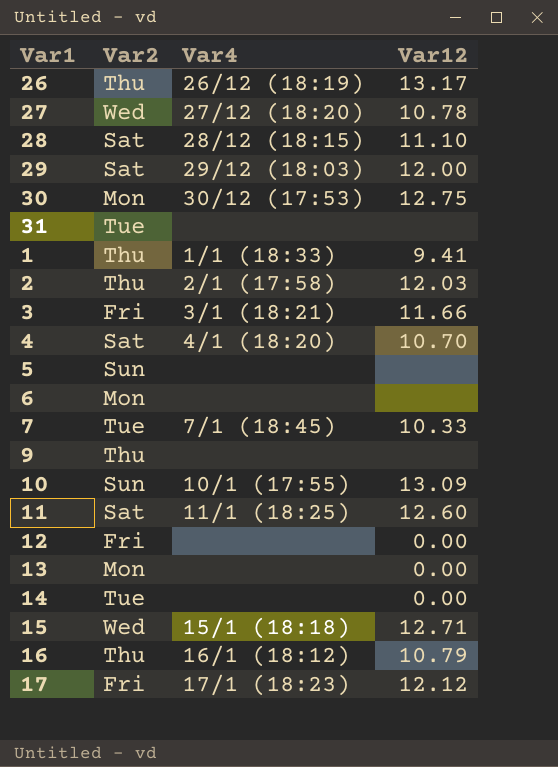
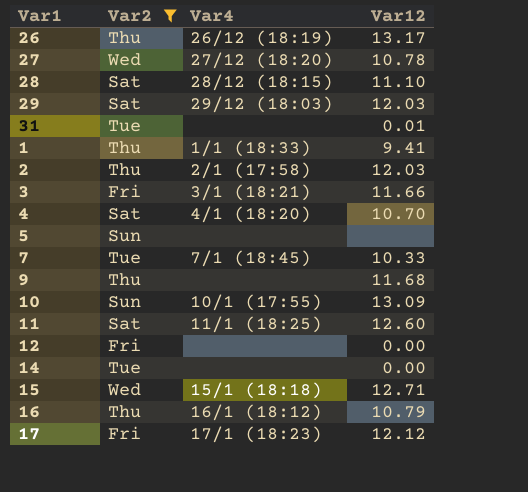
filter: none -> Var2 != Mon
29 | Var12: 12.00 -> 12.03
31 | Var12: none -> 0.01
9 | Var12: none -> 11.68

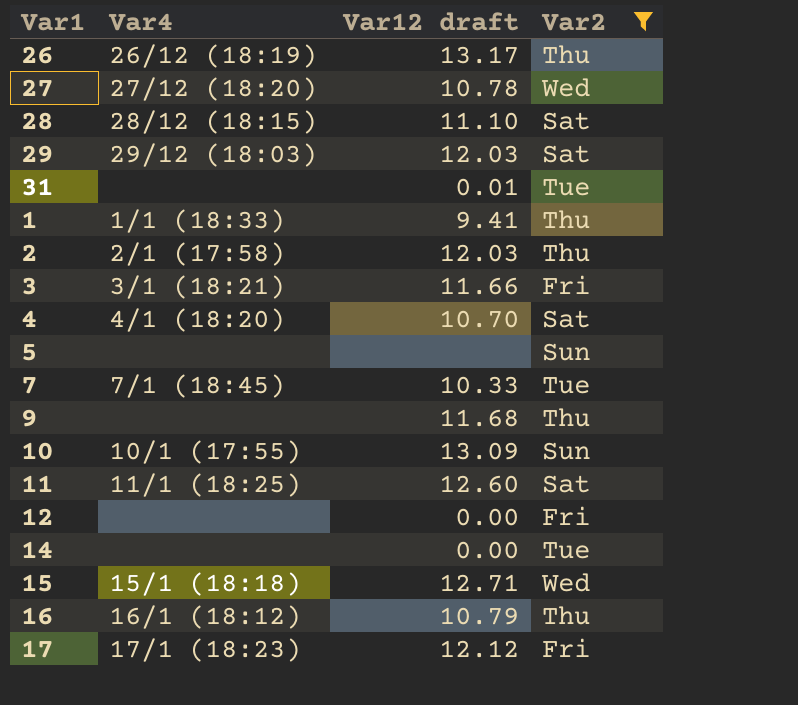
column name: Var12 -> Var12 draft
column Var2 | position: 2 -> 4

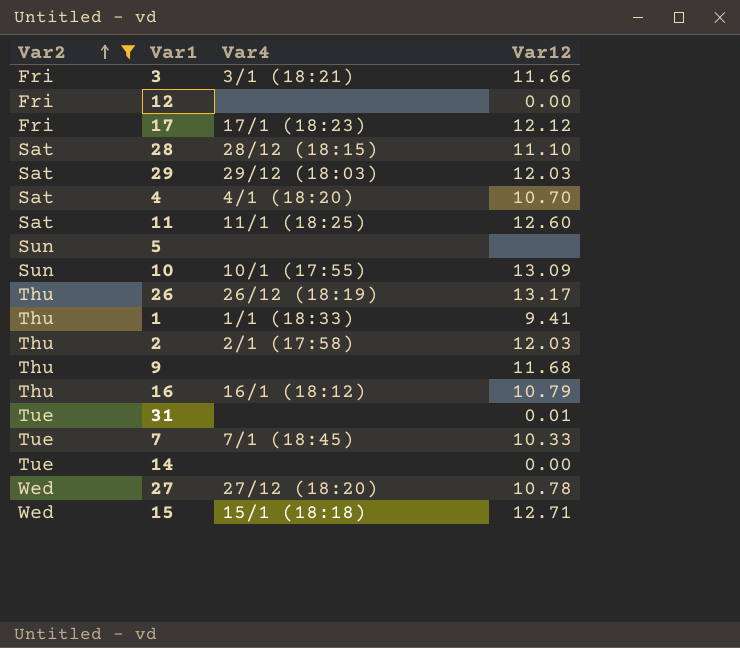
row order: none -> Var2 ascending
column Var2 | position: 4 -> 1
column name: Var12 draft -> Var12

